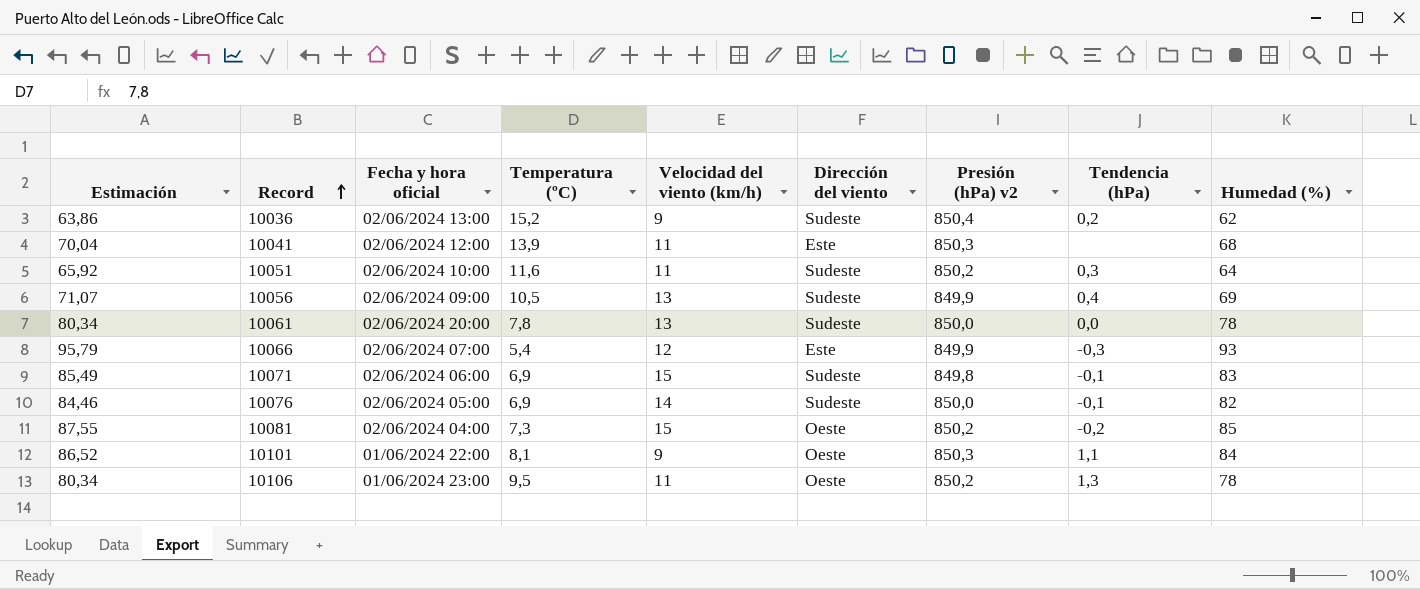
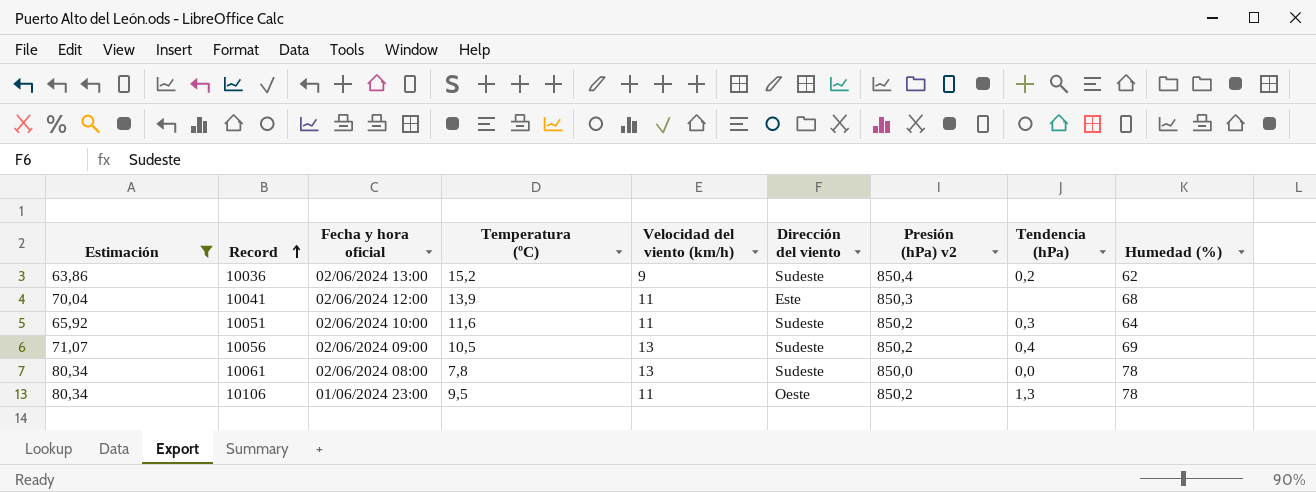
filter: none -> Estimación <= 80,34
10056 | Presión (hPa) v2: 849,9 -> 850,2
10061 | Fecha y hora oficial: 02/06/2024 20:00 -> 02/06/2024 08:00

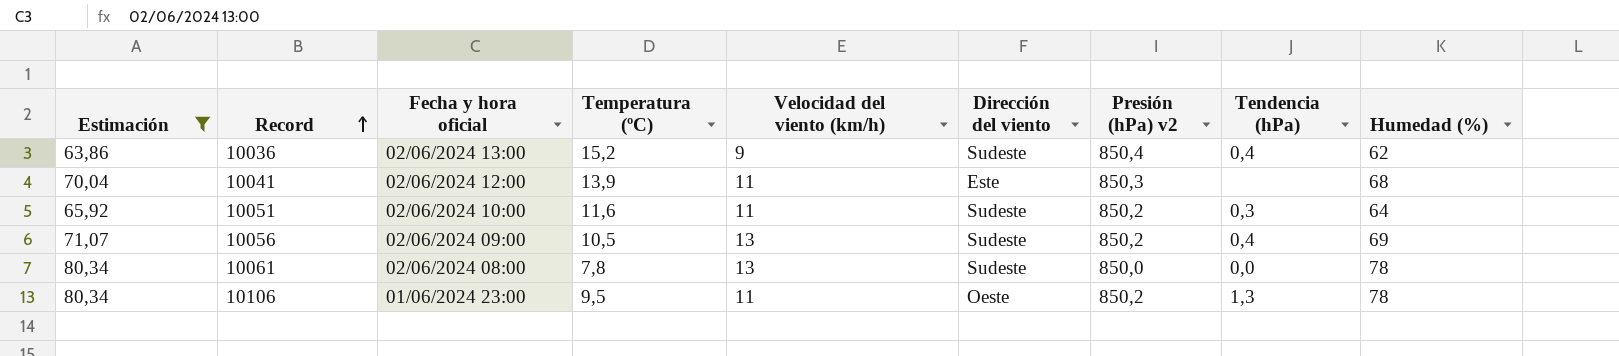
10036 | Tendencia (hPa): 0,2 -> 0,4

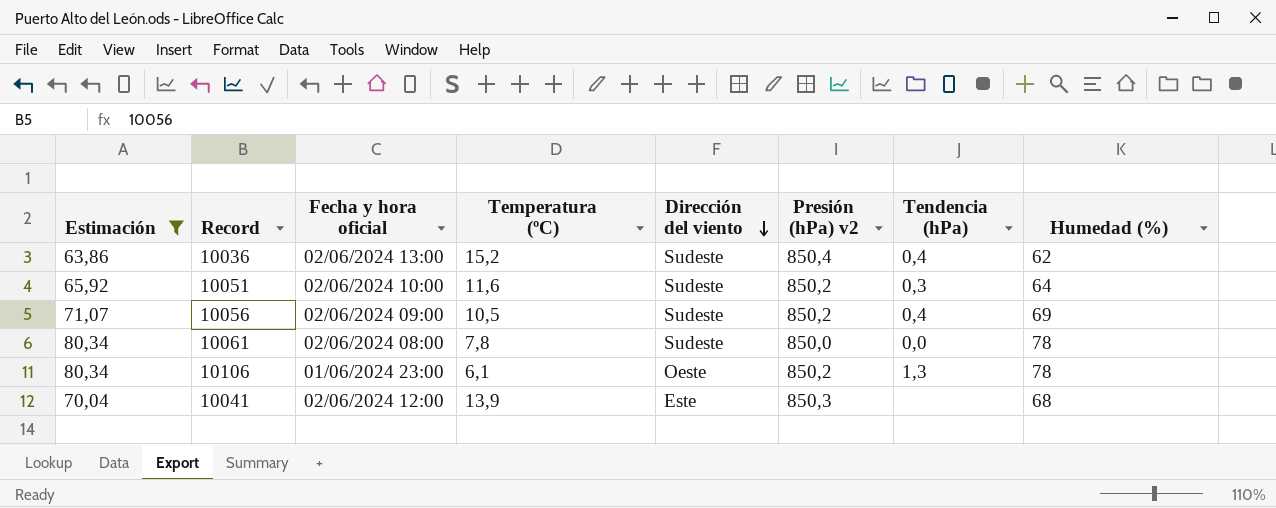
row order: Record ascending -> Dirección del viento descending
column Velocidad del viento (km/h) | position: 5 -> none
10106 | Temperatura (ºC): 9,5 -> 6,1

